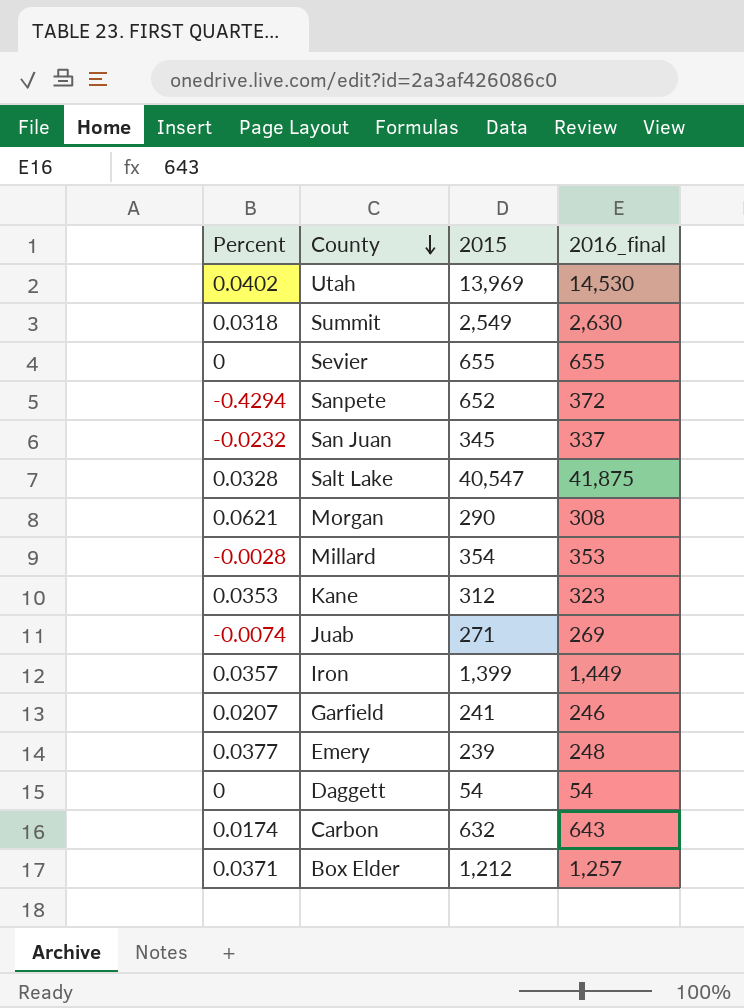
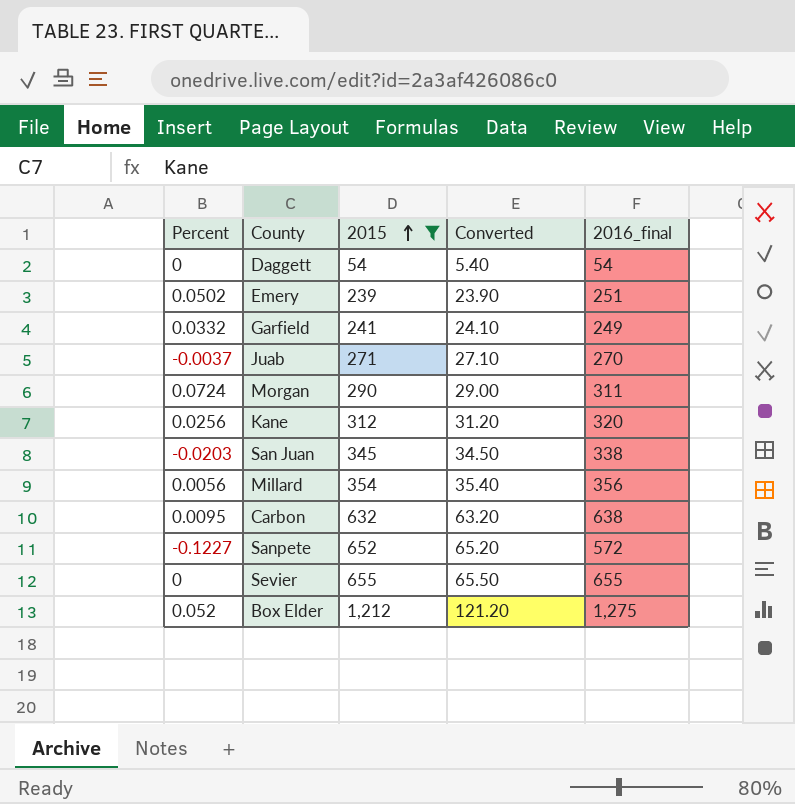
filter: none -> 2015 <= 1,212
row order: County descending -> 2015 ascending
column Converted | formula: none -> [2015] * 0.1
Emery | Percent: 0.0377 -> 0.0502
Emery | 2016_final: 248 -> 251
Garfield | Percent: 0.0207 -> 0.0332
Garfield | 2016_final: 246 -> 249
Juab | Percent: -0.0074 -> -0.0037
Juab | 2016_final: 269 -> 270
Morgan | Percent: 0.0621 -> 0.0724
Morgan | 2016_final: 308 -> 311
Kane | Percent: 0.0353 -> 0.0256
Kane | 2016_final: 323 -> 320
San Juan | Percent: -0.0232 -> -0.0203
San Juan | 2016_final: 337 -> 338
Millard | Percent: -0.0028 -> 0.0056
Millard | 2016_final: 353 -> 356
Carbon | Percent: 0.0174 -> 0.0095
Carbon | 2016_final: 643 -> 638
Sanpete | Percent: -0.4294 -> -0.1227
Sanpete | 2016_final: 372 -> 572
Box Elder | Percent: 0.0371 -> 0.052
Box Elder | 2016_final: 1,257 -> 1,275

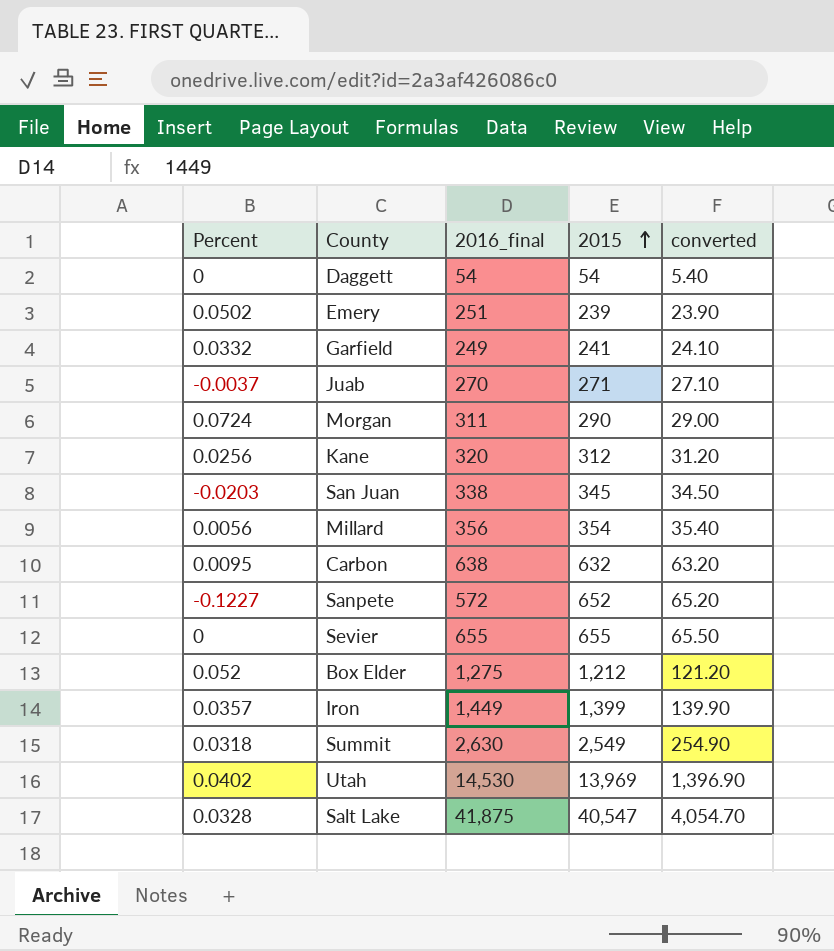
filter: 2015 <= 1,212 -> none
column 2016_final | position: 5 -> 3
column name: Converted -> converted

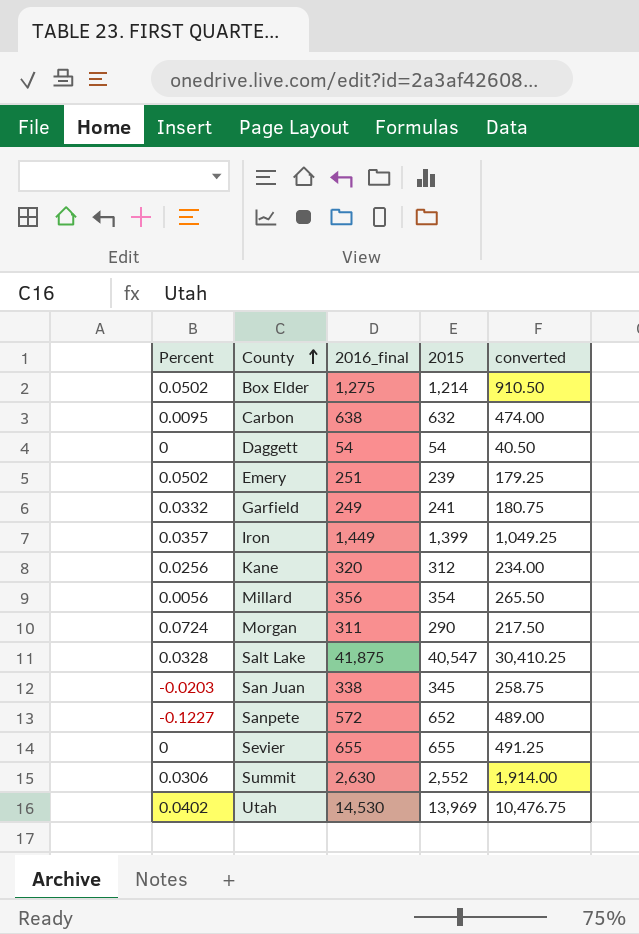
row order: 2015 ascending -> County ascending
column converted | formula: [2015] * 0.1 -> [2015] * 0.75
row Juab: -0.0037 | 270 | 271 | 27.10 -> none
Box Elder | Percent: 0.052 -> 0.0502
Box Elder | 2015: 1,212 -> 1,214
Summit | Percent: 0.0318 -> 0.0306
Summit | 2015: 2,549 -> 2,552

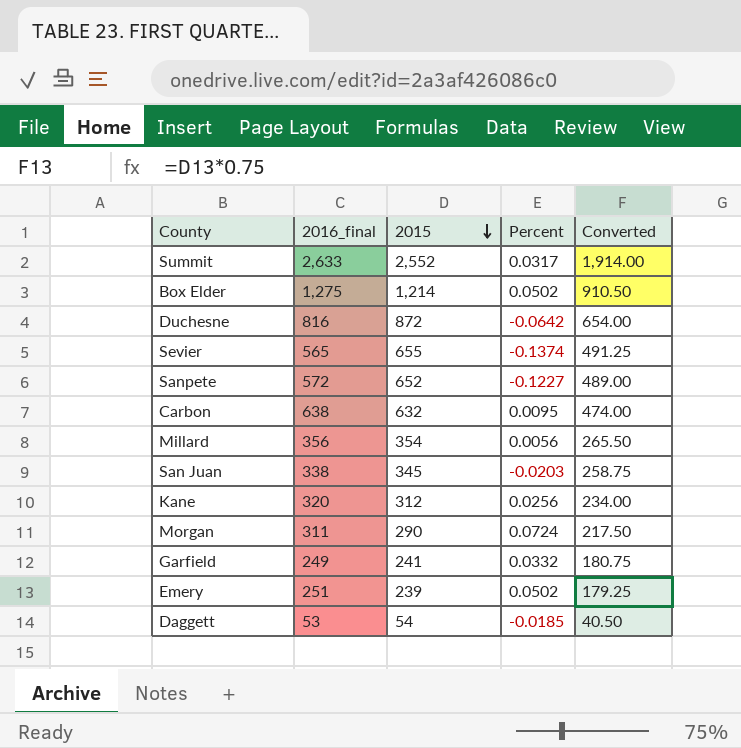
row order: County ascending -> 2015 descending
column Percent | position: 1 -> 4
column name: converted -> Converted
row Iron: 0.0357 | 1,449 | 1,399 | 1,049.25 -> none
row Salt Lake: 0.0328 | 41,875 | 40,547 | 30,410.25 -> none
row Utah: 0.0402 | 14,530 | 13,969 | 10,476.75 -> none
Summit | 2016_final: 2,630 -> 2,633
Summit | Percent: 0.0306 -> 0.0317
row Duchesne: none -> 816 | 872 | -0.0642 | 654.00
Sevier | 2016_final: 655 -> 565
Sevier | Percent: 0 -> -0.1374
Daggett | 2016_final: 54 -> 53
Daggett | Percent: 0 -> -0.0185

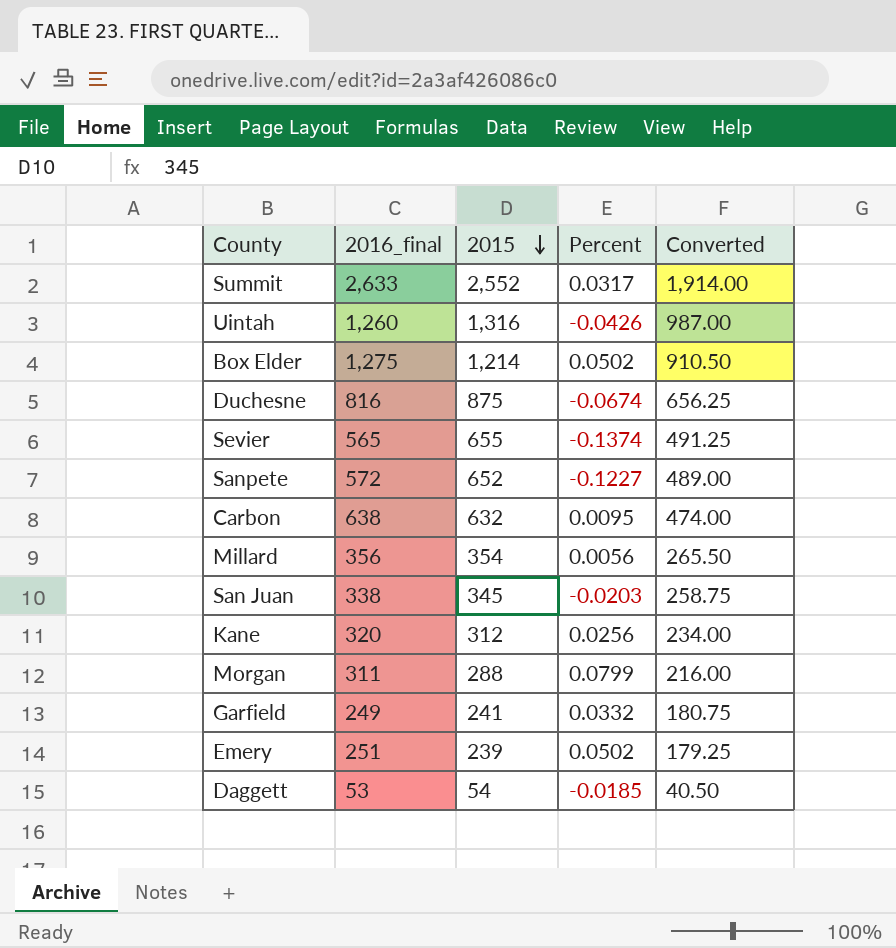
row Uintah: none -> 1,260 | 1,316 | -0.0426 | 987.00
Duchesne | 2015: 872 -> 875
Duchesne | Percent: -0.0642 -> -0.0674
Duchesne | Converted: 654.00 -> 656.25
Morgan | 2015: 290 -> 288
Morgan | Percent: 0.0724 -> 0.0799
Morgan | Converted: 217.50 -> 216.00

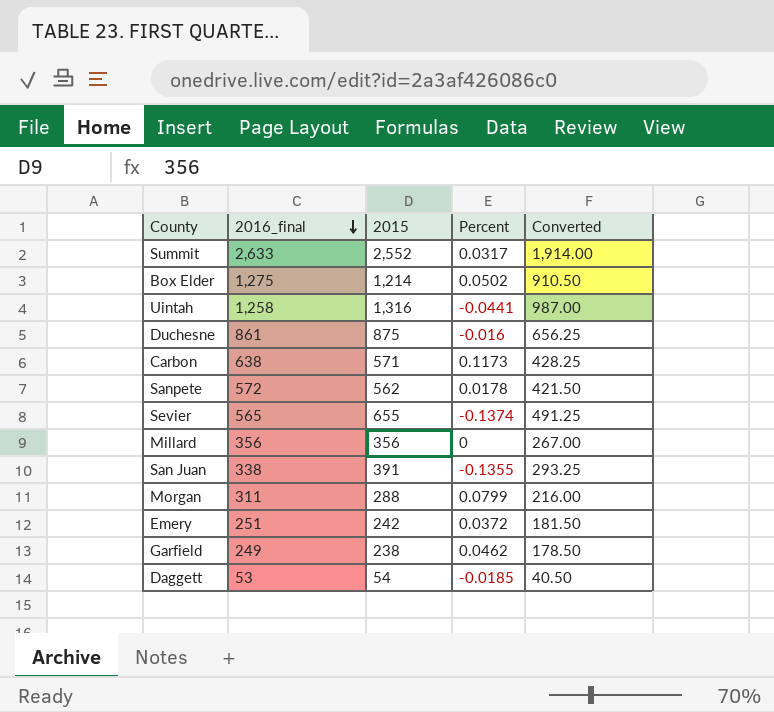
row order: 2015 descending -> 2016_final descending
row Kane: 320 | 312 | 0.0256 | 234.00 -> none
Uintah | 2016_final: 1,260 -> 1,258
Uintah | Percent: -0.0426 -> -0.0441
Duchesne | 2016_final: 816 -> 861
Duchesne | Percent: -0.0674 -> -0.016
Carbon | 2015: 632 -> 571
Carbon | Percent: 0.0095 -> 0.1173
Carbon | Converted: 474.00 -> 428.25
Sanpete | 2015: 652 -> 562
Sanpete | Percent: -0.1227 -> 0.0178
Sanpete | Converted: 489.00 -> 421.50
Millard | 2015: 354 -> 356
Millard | Percent: 0.0056 -> 0
Millard | Converted: 265.50 -> 267.00
San Juan | 2015: 345 -> 391
San Juan | Percent: -0.0203 -> -0.1355
San Juan | Converted: 258.75 -> 293.25
Emery | 2015: 239 -> 242
Emery | Percent: 0.0502 -> 0.0372
Emery | Converted: 179.25 -> 181.50
Garfield | 2015: 241 -> 238
Garfield | Percent: 0.0332 -> 0.0462
Garfield | Converted: 180.75 -> 178.50

